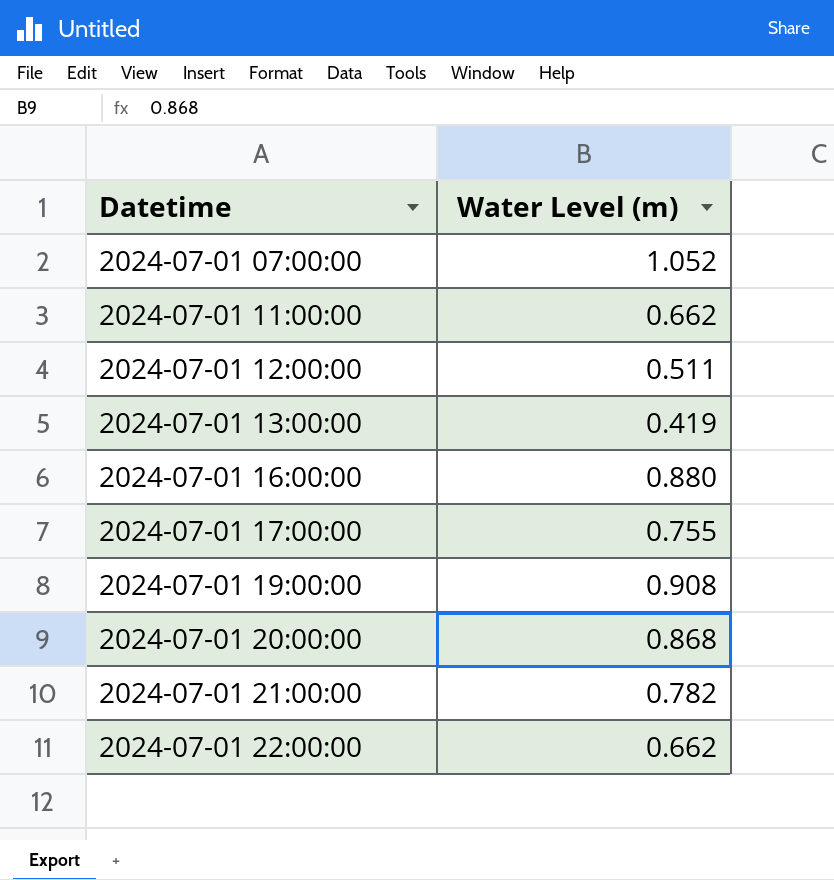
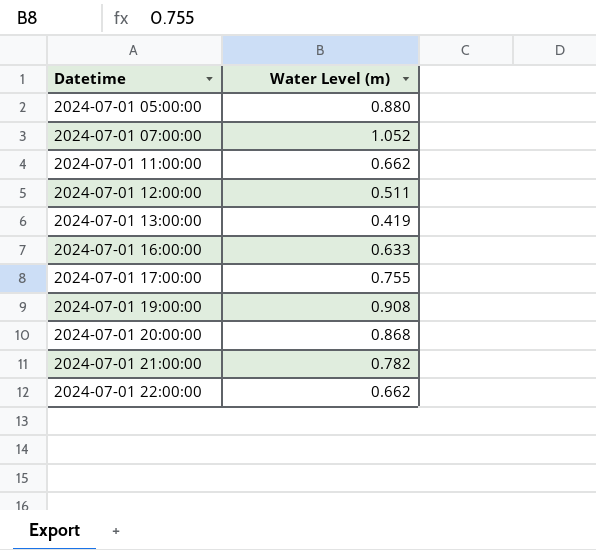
row 2024-07-01 05:00:00: none -> 0.880
2024-07-01 16:00:00 | Water Level (m): 0.880 -> 0.633

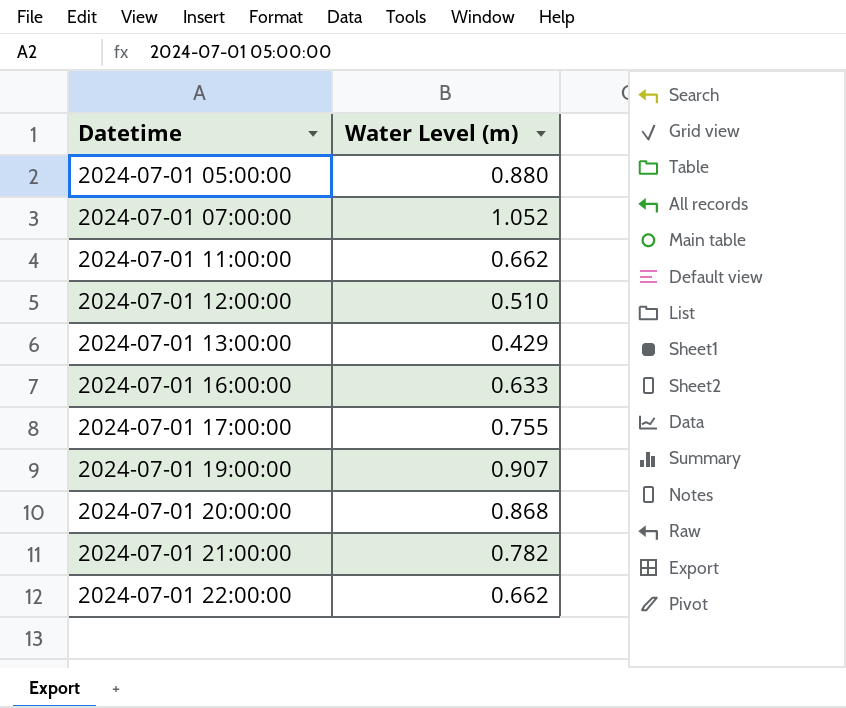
2024-07-01 12:00:00 | Water Level (m): 0.511 -> 0.510
2024-07-01 13:00:00 | Water Level (m): 0.419 -> 0.429
2024-07-01 19:00:00 | Water Level (m): 0.908 -> 0.907

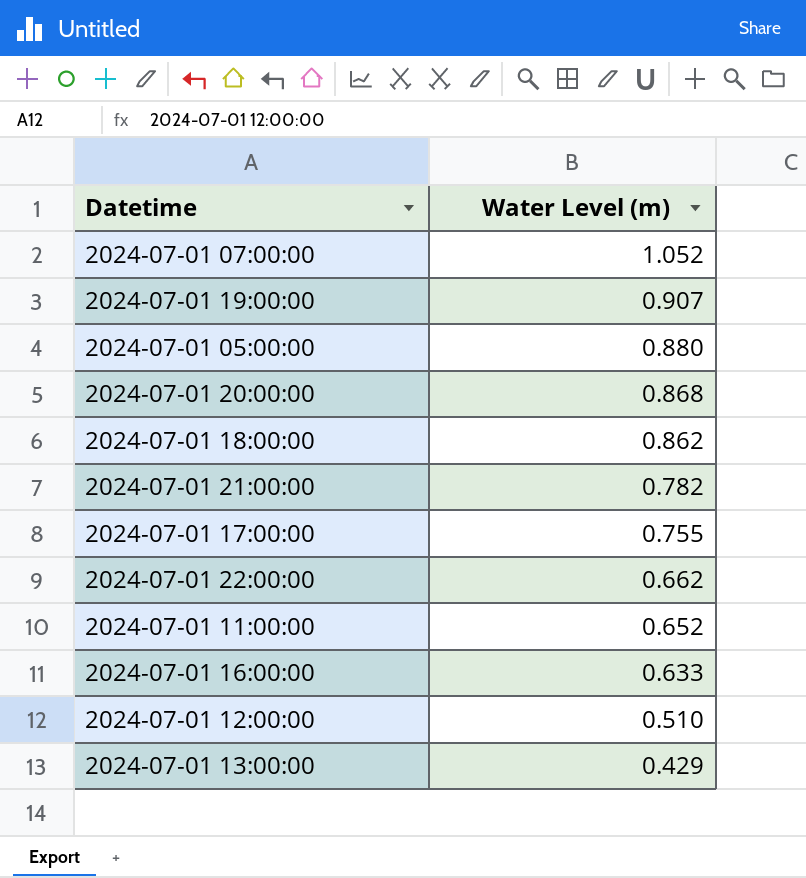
row order: Datetime ascending -> Water Level (m) descending
row 2024-07-01 18:00:00: none -> 0.862
2024-07-01 11:00:00 | Water Level (m): 0.662 -> 0.652

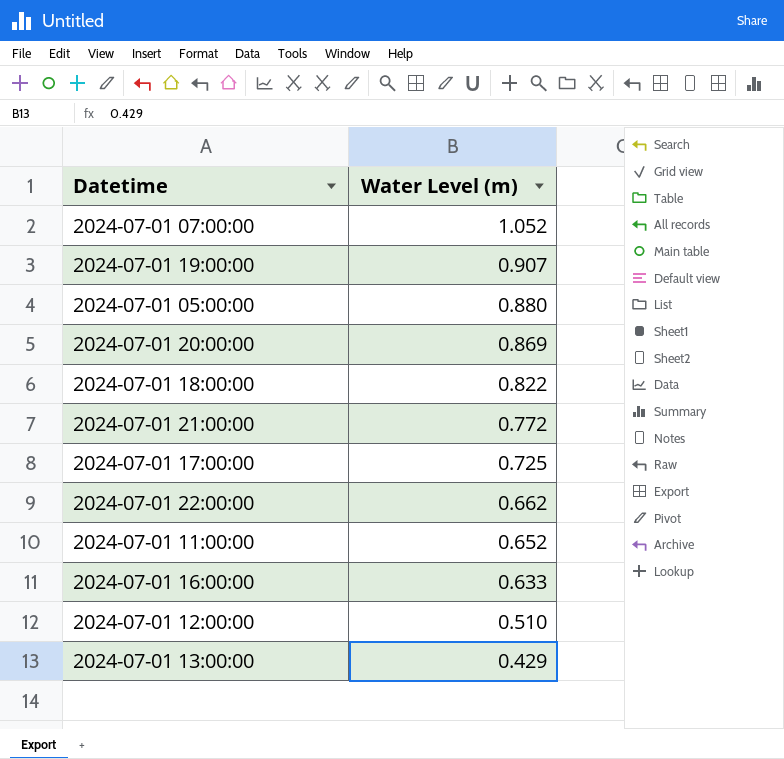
2024-07-01 20:00:00 | Water Level (m): 0.868 -> 0.869
2024-07-01 18:00:00 | Water Level (m): 0.862 -> 0.822
2024-07-01 21:00:00 | Water Level (m): 0.782 -> 0.772
2024-07-01 17:00:00 | Water Level (m): 0.755 -> 0.725

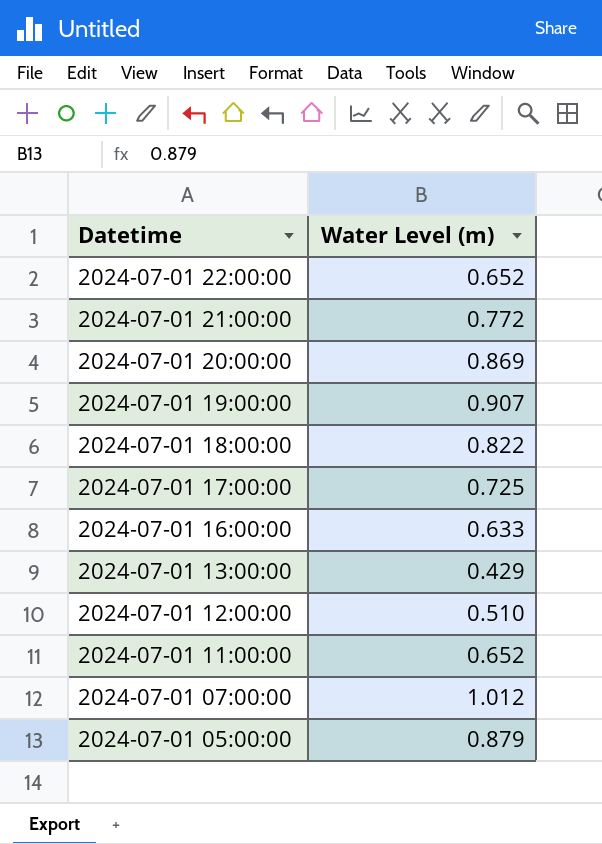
row order: Water Level (m) descending -> Datetime descending
2024-07-01 22:00:00 | Water Level (m): 0.662 -> 0.652
2024-07-01 07:00:00 | Water Level (m): 1.052 -> 1.012
2024-07-01 05:00:00 | Water Level (m): 0.880 -> 0.879

